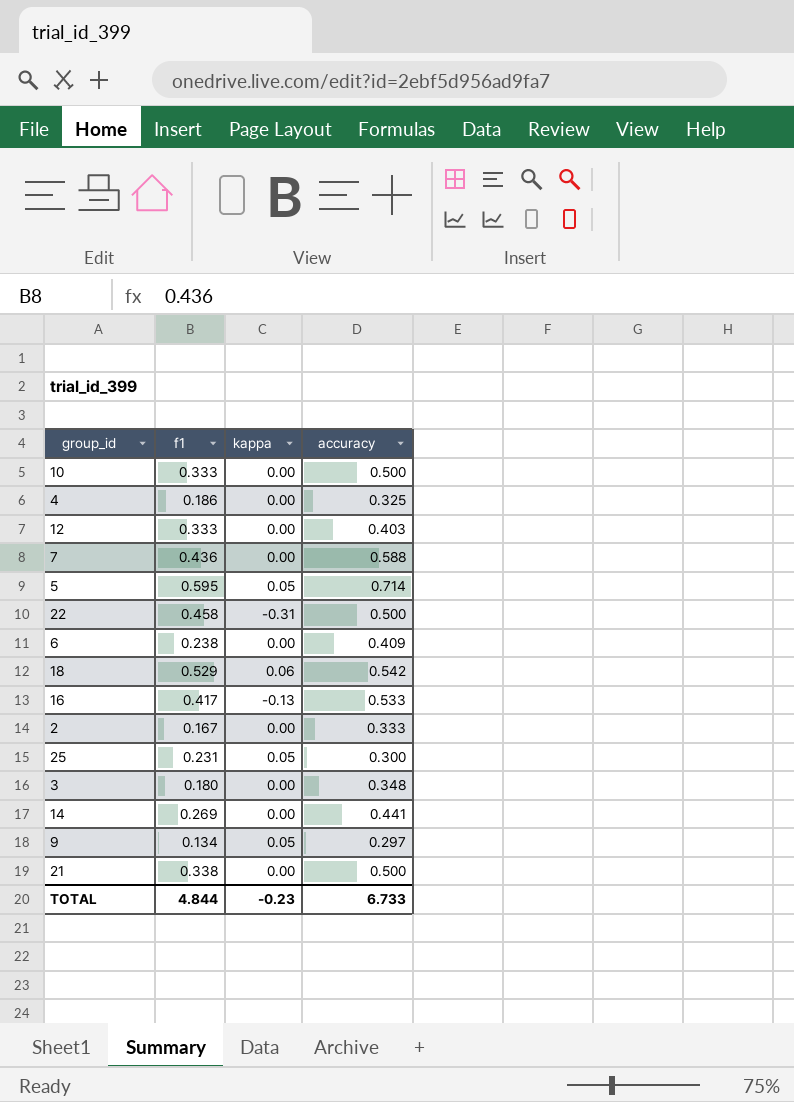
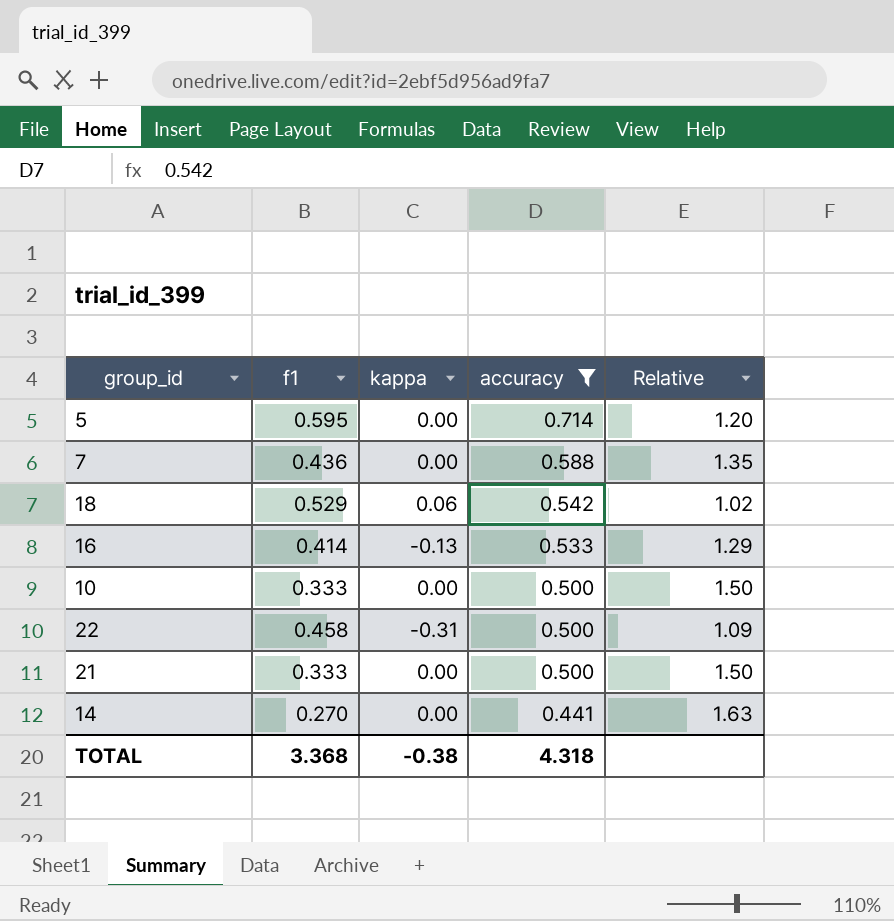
filter: none -> accuracy >= 0.441
row order: none -> accuracy descending
column Relative | formula: none -> [accuracy] / [f1]
5 | kappa: 0.05 -> 0.00
16 | f1: 0.417 -> 0.414
21 | f1: 0.338 -> 0.333
14 | f1: 0.269 -> 0.270
TOTAL | f1: 4.844 -> 3.368
TOTAL | kappa: -0.23 -> -0.38
TOTAL | accuracy: 6.733 -> 4.318

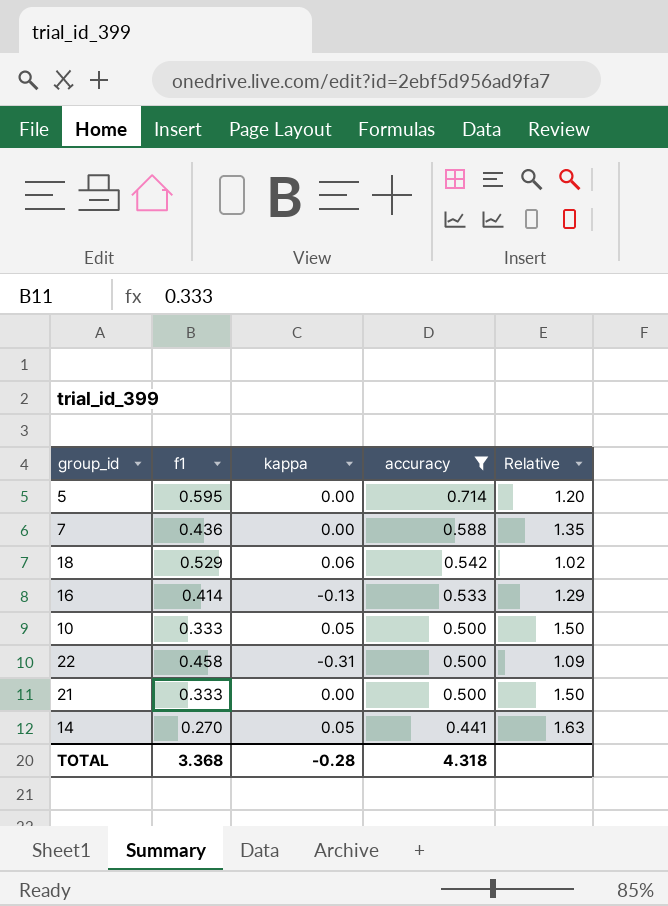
10 | kappa: 0.00 -> 0.05
14 | kappa: 0.00 -> 0.05
TOTAL | kappa: -0.38 -> -0.28

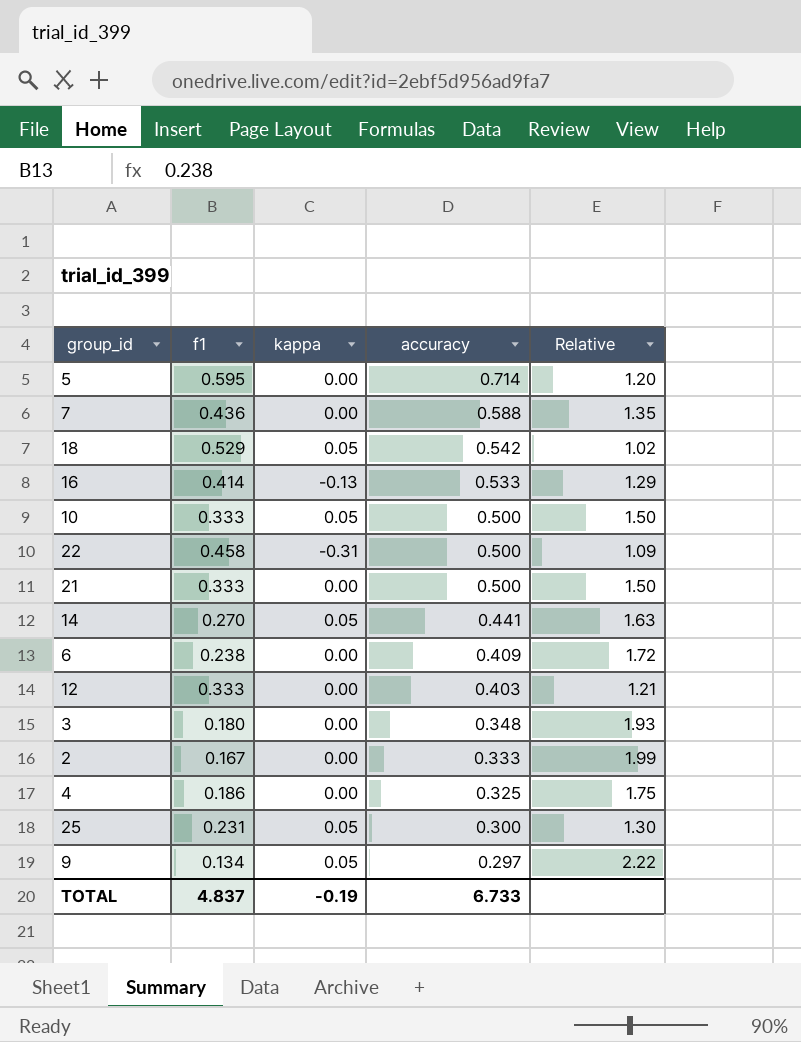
filter: accuracy >= 0.441 -> none
18 | kappa: 0.06 -> 0.05
TOTAL | f1: 3.368 -> 4.837
TOTAL | kappa: -0.28 -> -0.19
TOTAL | accuracy: 4.318 -> 6.733

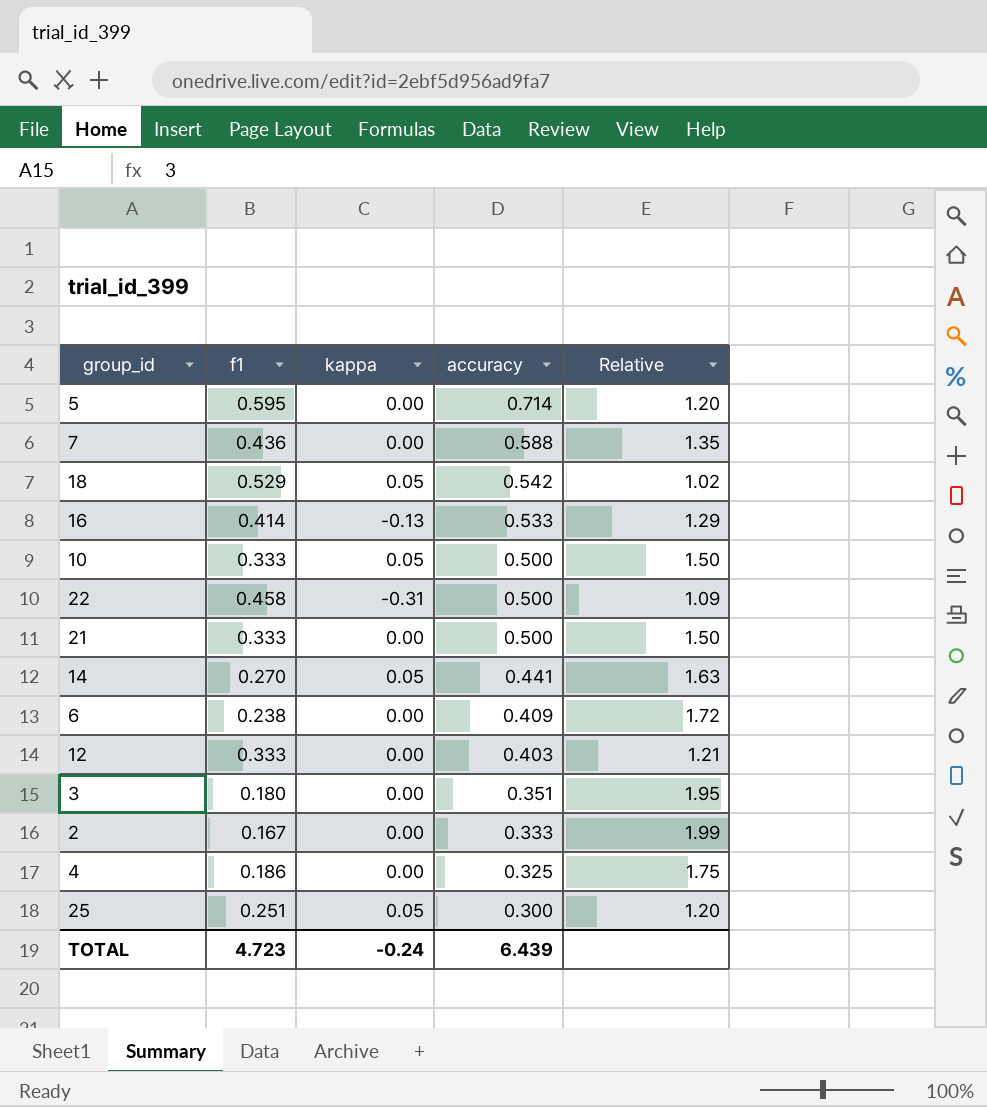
row 9: 0.134 | 0.05 | 0.297 | 2.22 -> none
3 | accuracy: 0.348 -> 0.351
3 | Relative: 1.93 -> 1.95
25 | f1: 0.231 -> 0.251
25 | Relative: 1.30 -> 1.20
TOTAL | f1: 4.837 -> 4.723
TOTAL | kappa: -0.19 -> -0.24
TOTAL | accuracy: 6.733 -> 6.439

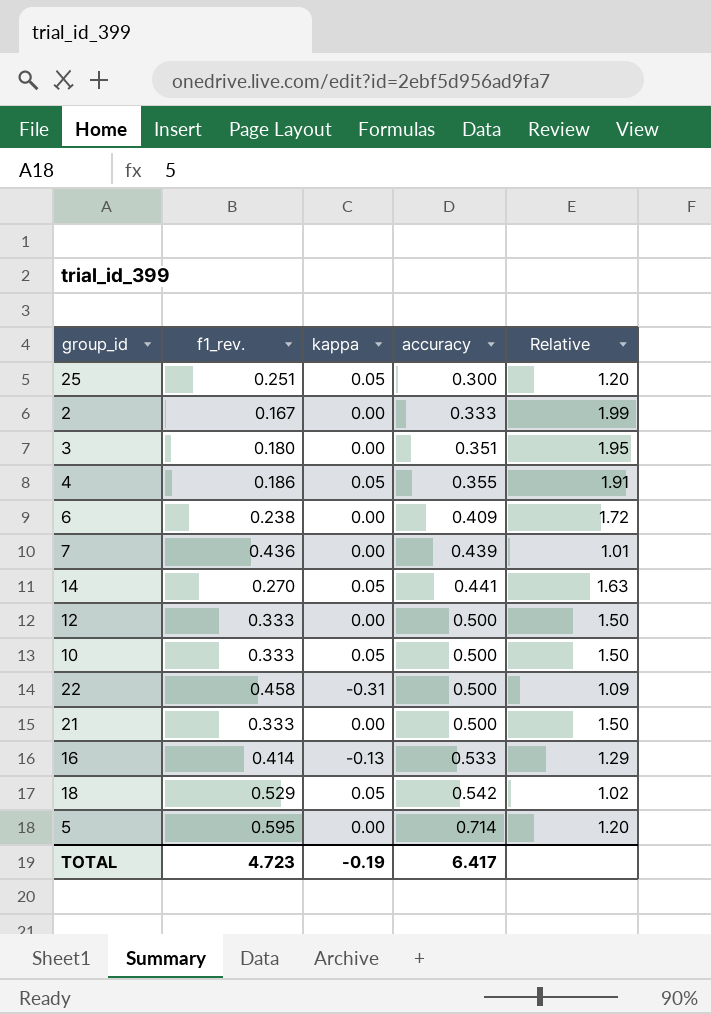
row order: accuracy descending -> accuracy ascending
column name: f1 -> f1_rev.
4 | kappa: 0.00 -> 0.05
4 | accuracy: 0.325 -> 0.355
4 | Relative: 1.75 -> 1.91
7 | accuracy: 0.588 -> 0.439
7 | Relative: 1.35 -> 1.01
12 | accuracy: 0.403 -> 0.500
12 | Relative: 1.21 -> 1.50
TOTAL | kappa: -0.24 -> -0.19
TOTAL | accuracy: 6.439 -> 6.417

